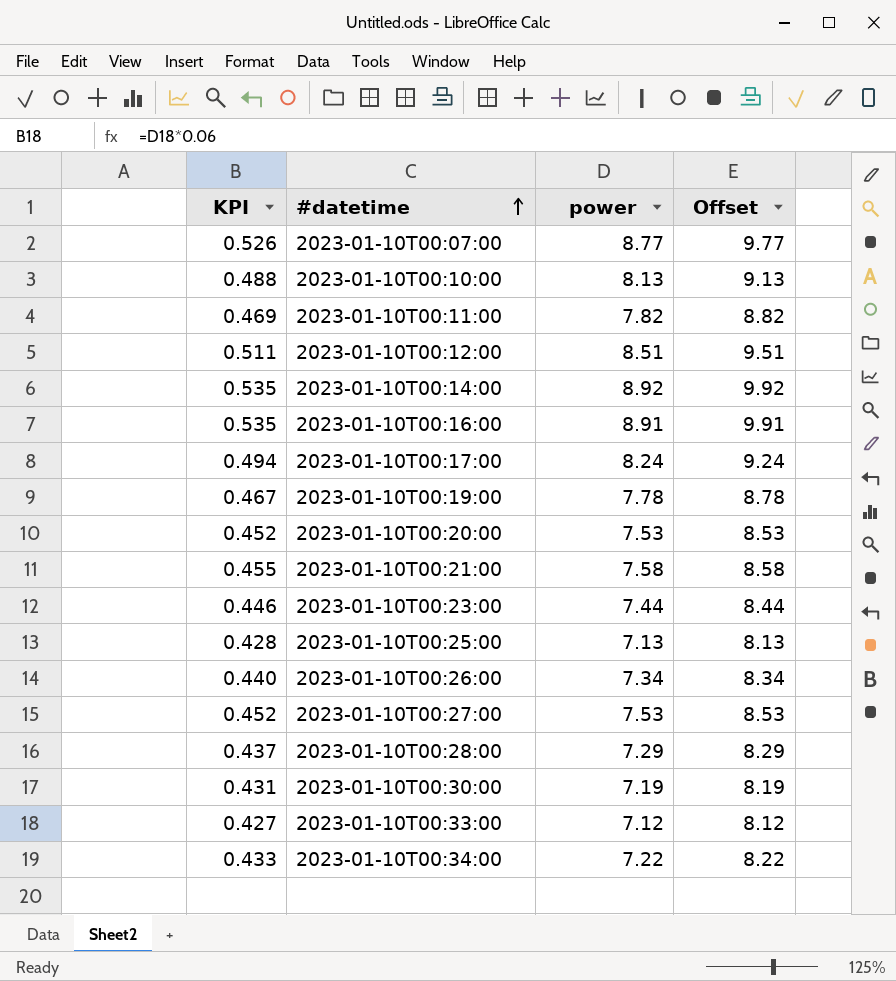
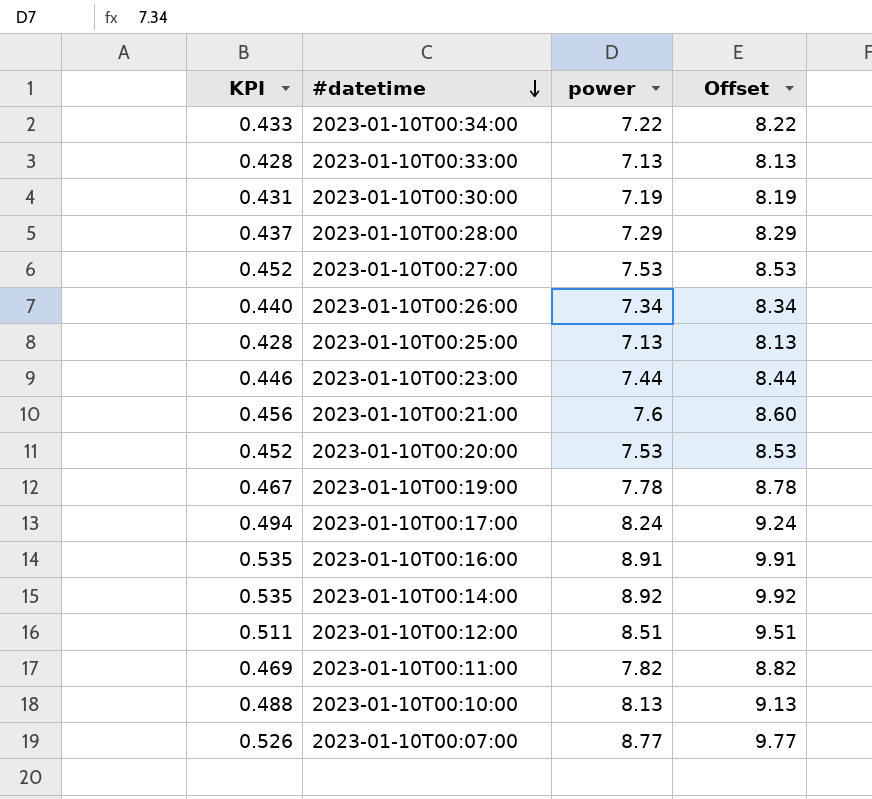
row order: #datetime ascending -> #datetime descending
2023-01-10T00:33:00 | KPI: 0.427 -> 0.428
2023-01-10T00:33:00 | power: 7.12 -> 7.13
2023-01-10T00:33:00 | Offset: 8.12 -> 8.13
2023-01-10T00:21:00 | KPI: 0.455 -> 0.456
2023-01-10T00:21:00 | power: 7.58 -> 7.6
2023-01-10T00:21:00 | Offset: 8.58 -> 8.60

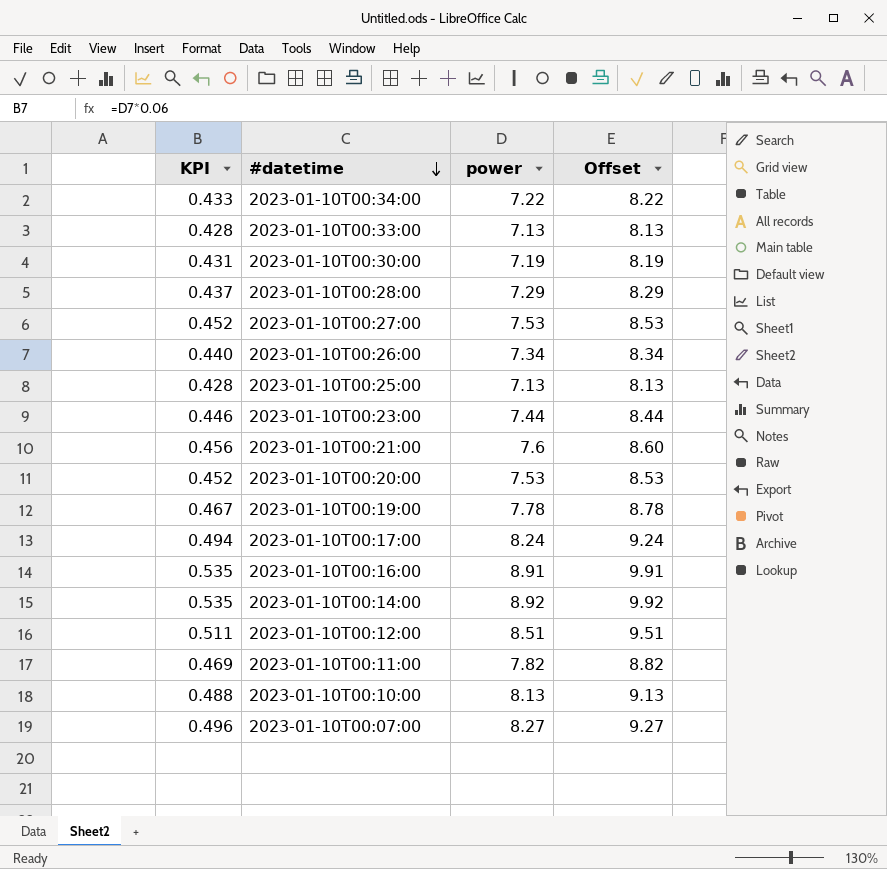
2023-01-10T00:07:00 | KPI: 0.526 -> 0.496
2023-01-10T00:07:00 | power: 8.77 -> 8.27
2023-01-10T00:07:00 | Offset: 9.77 -> 9.27

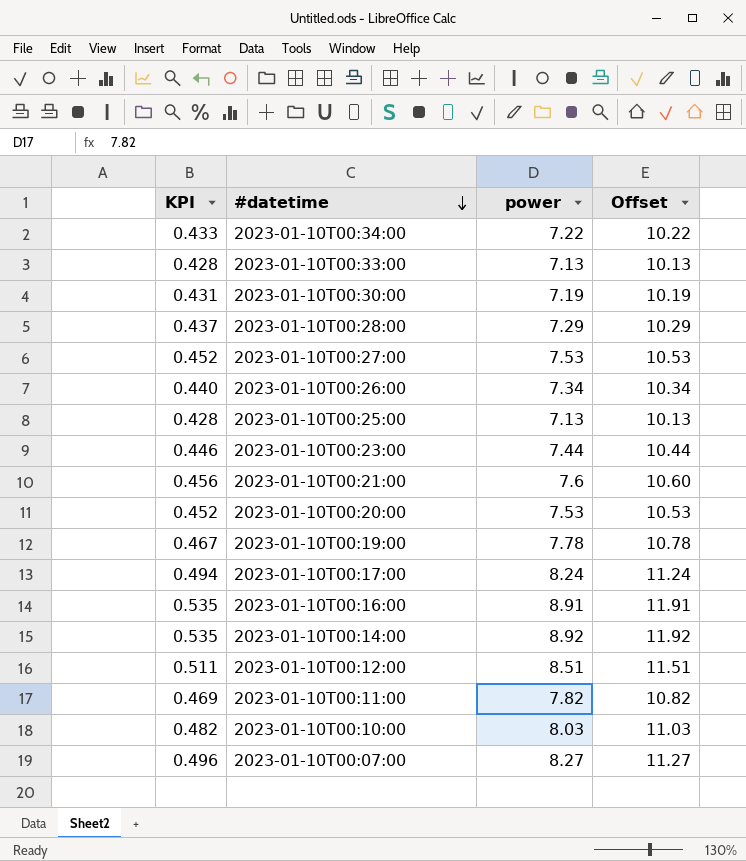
column Offset | formula: [power] + 1 -> [power] + 3
2023-01-10T00:10:00 | KPI: 0.488 -> 0.482
2023-01-10T00:10:00 | power: 8.13 -> 8.03

